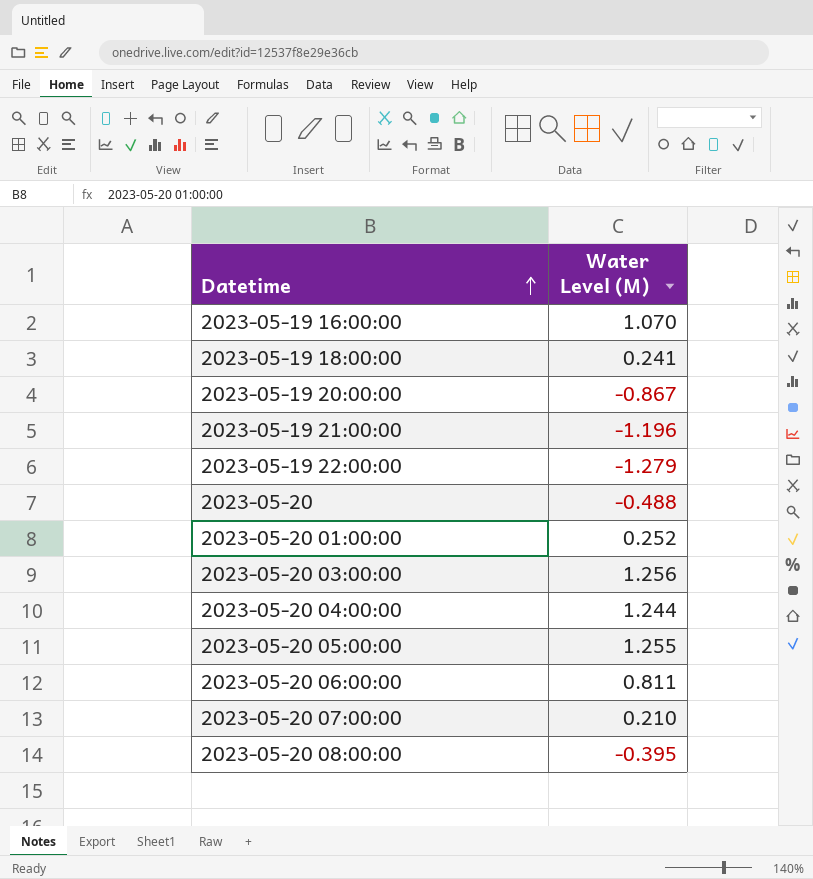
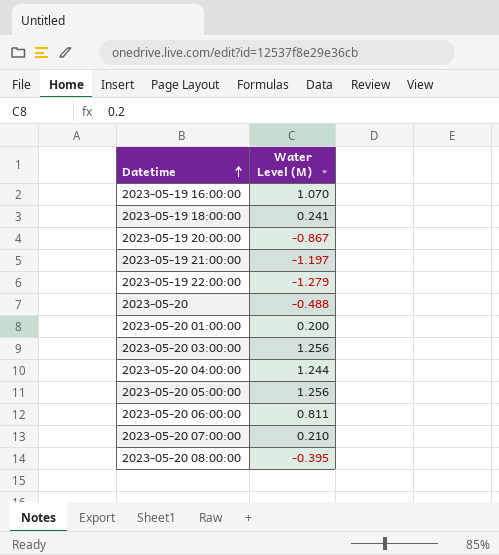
2023-05-19 21:00:00 | Water Level (M): -1.196 -> -1.197
2023-05-20 01:00:00 | Water Level (M): 0.252 -> 0.200
2023-05-20 05:00:00 | Water Level (M): 1.255 -> 1.256

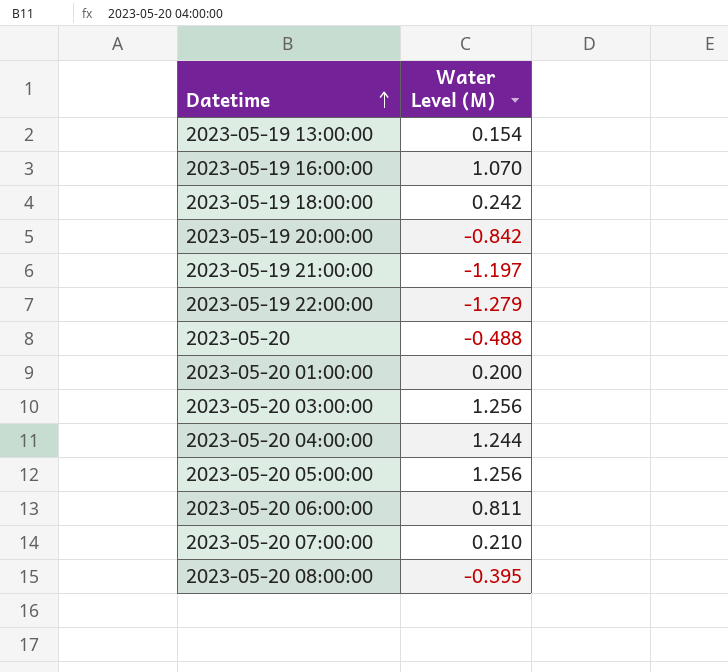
row 2023-05-19 13:00:00: none -> 0.154
2023-05-19 18:00:00 | Water Level (M): 0.241 -> 0.242
2023-05-19 20:00:00 | Water Level (M): -0.867 -> -0.842

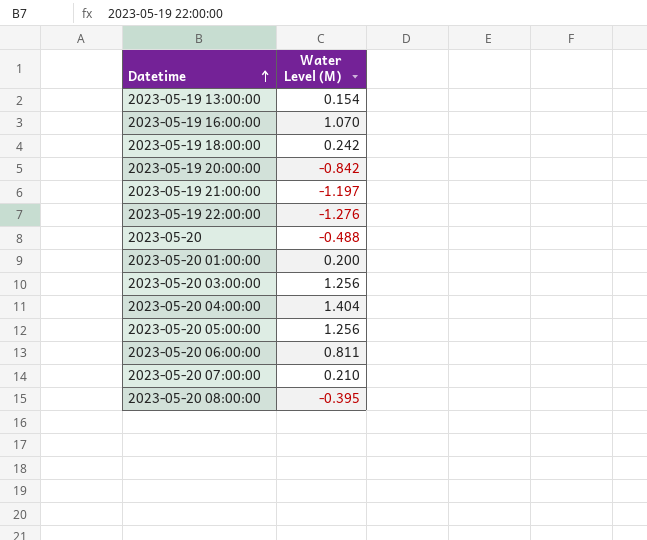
2023-05-19 22:00:00 | Water Level (M): -1.279 -> -1.276
2023-05-20 04:00:00 | Water Level (M): 1.244 -> 1.404

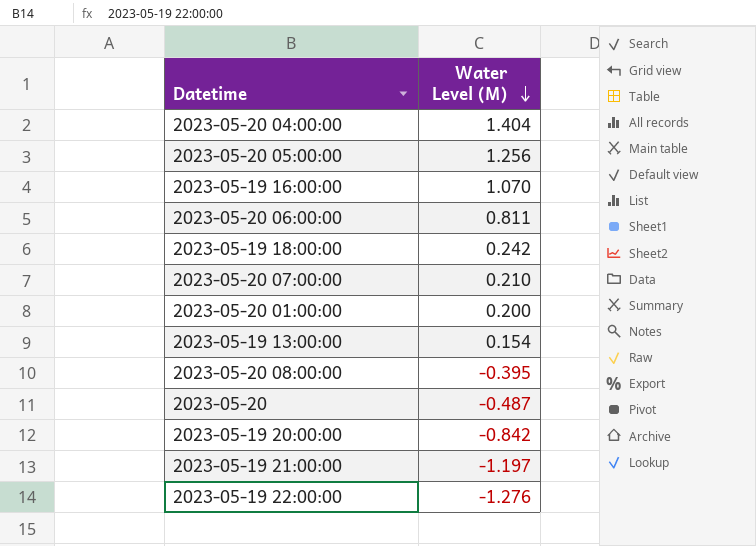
row order: Datetime ascending -> Water Level (M) descending
row 2023-05-20 03:00:00: 1.256 -> none
2023-05-20 | Water Level (M): -0.488 -> -0.487

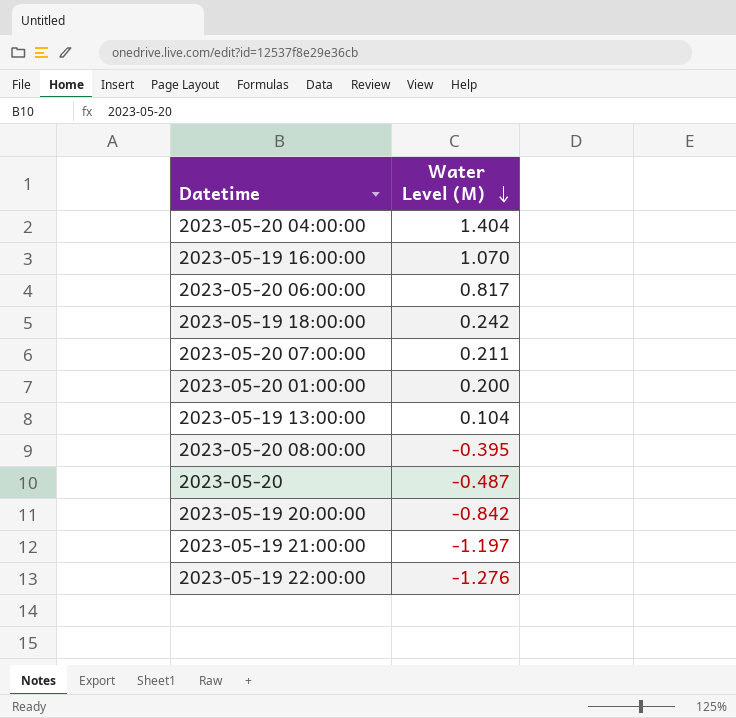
row 2023-05-20 05:00:00: 1.256 -> none
2023-05-20 06:00:00 | Water Level (M): 0.811 -> 0.817
2023-05-20 07:00:00 | Water Level (M): 0.210 -> 0.211
2023-05-19 13:00:00 | Water Level (M): 0.154 -> 0.104

